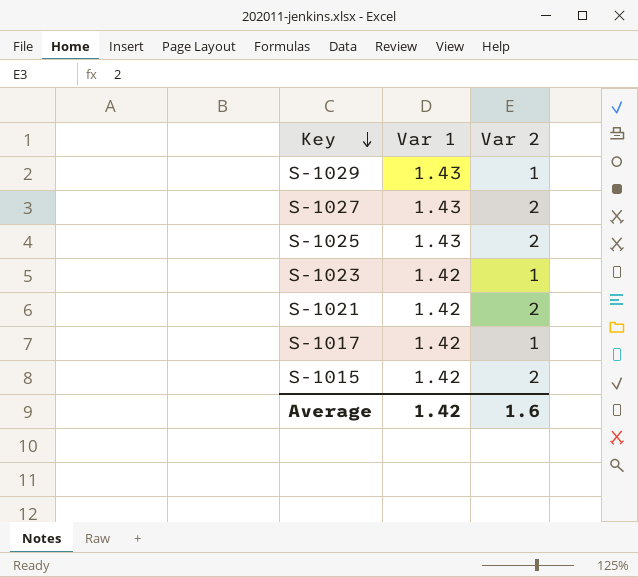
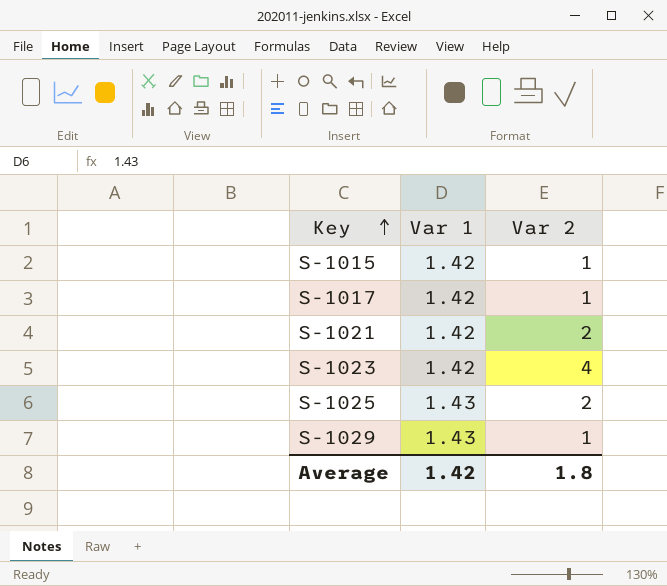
row order: Key descending -> Key ascending
row S-1027: 1.43 | 2 -> none
S-1015 | Var 2: 2 -> 1
S-1023 | Var 2: 1 -> 4
Average | Var 2: 1.6 -> 1.8

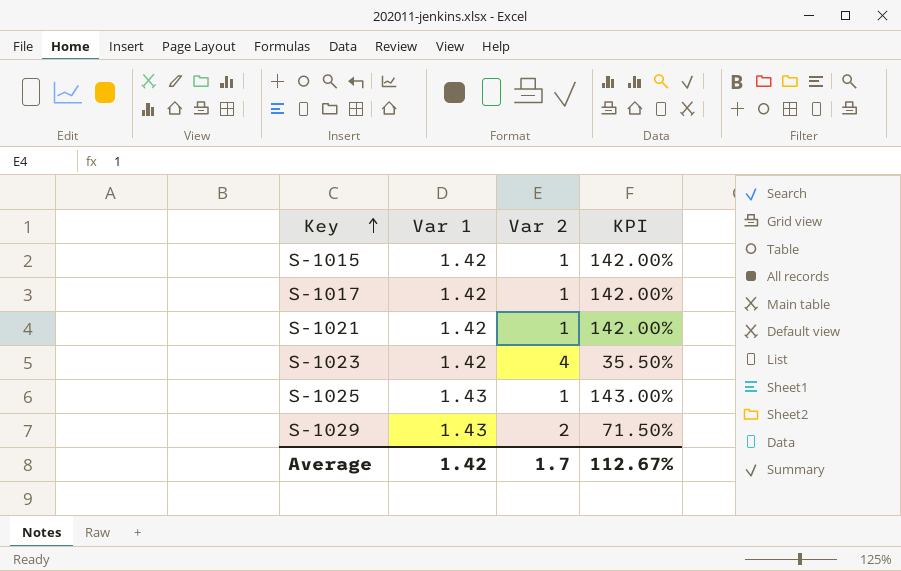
column KPI | formula: none -> [Var 1] / [Var 2]
S-1021 | Var 2: 2 -> 1
S-1025 | Var 2: 2 -> 1
S-1029 | Var 2: 1 -> 2
Average | Var 2: 1.8 -> 1.7

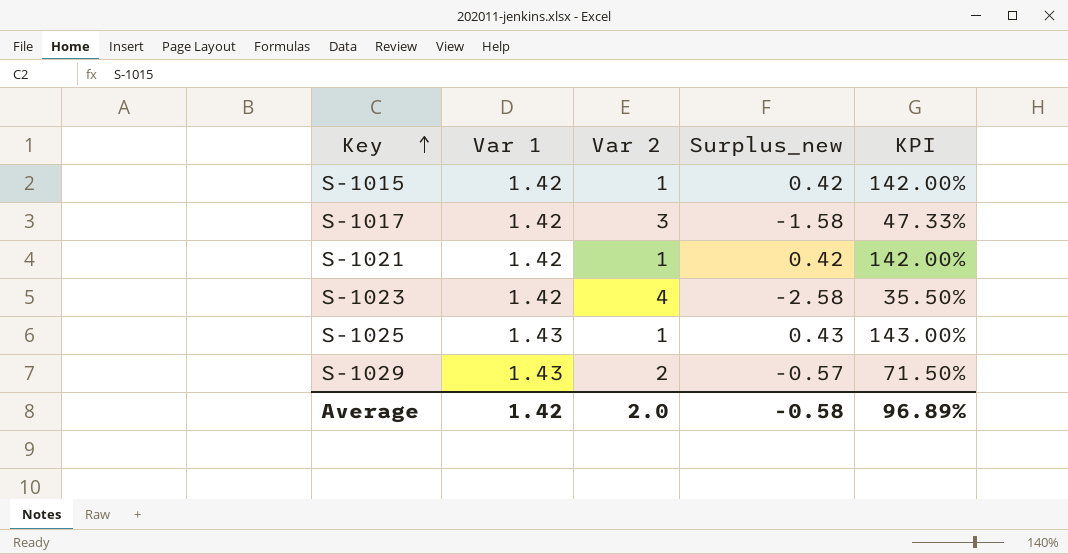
column Surplus_new | formula: none -> [Var 1] - [Var 2]
S-1017 | Var 2: 1 -> 3
S-1017 | KPI: 142.00% -> 47.33%
Average | Var 2: 1.7 -> 2.0
Average | KPI: 112.67% -> 96.89%

